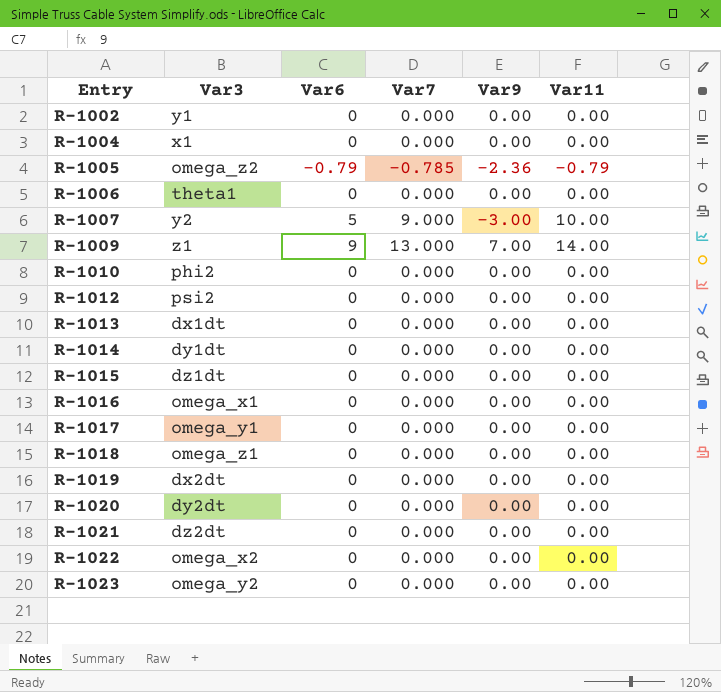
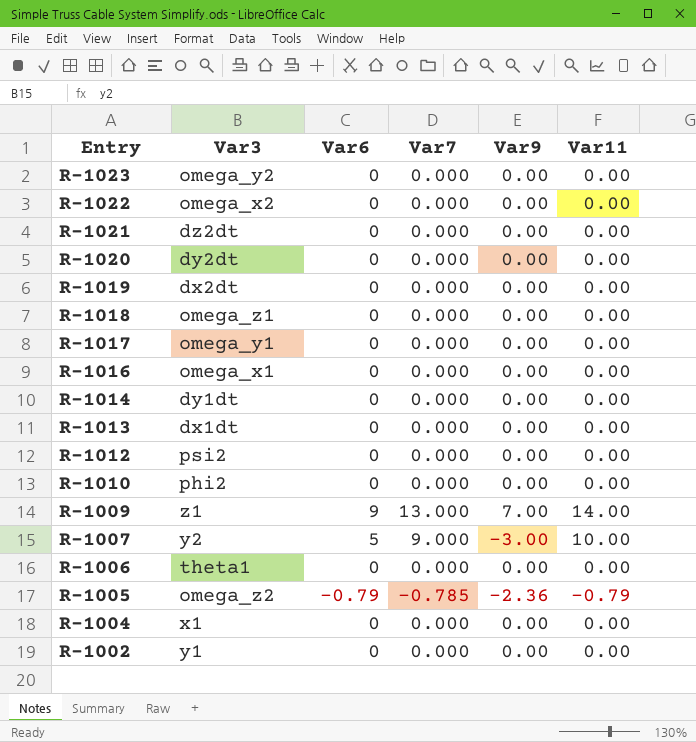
row order: Entry ascending -> Entry descending
row R-1015: dz1dt | 0 | 0.000 | 0.00 | 0.00 -> none

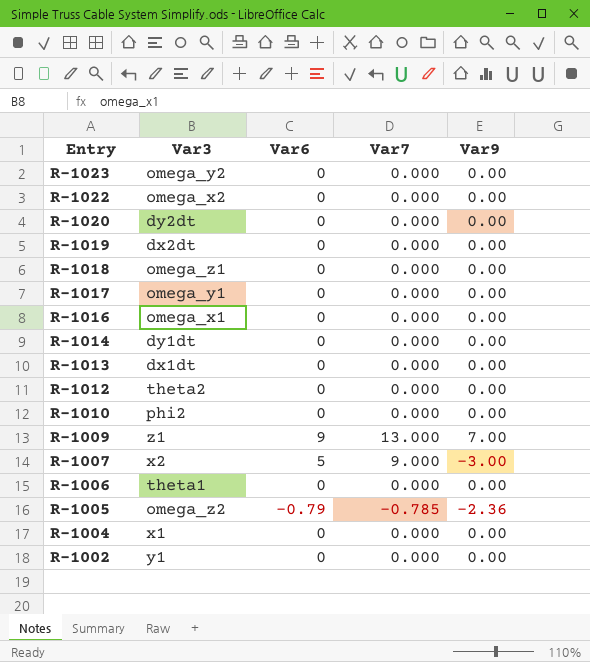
column Var11 | position: 6 -> none
row R-1021: dz2dt | 0 | 0.000 | 0.00 | 0.00 -> none
R-1012 | Var3: psi2 -> theta2
R-1007 | Var3: y2 -> x2

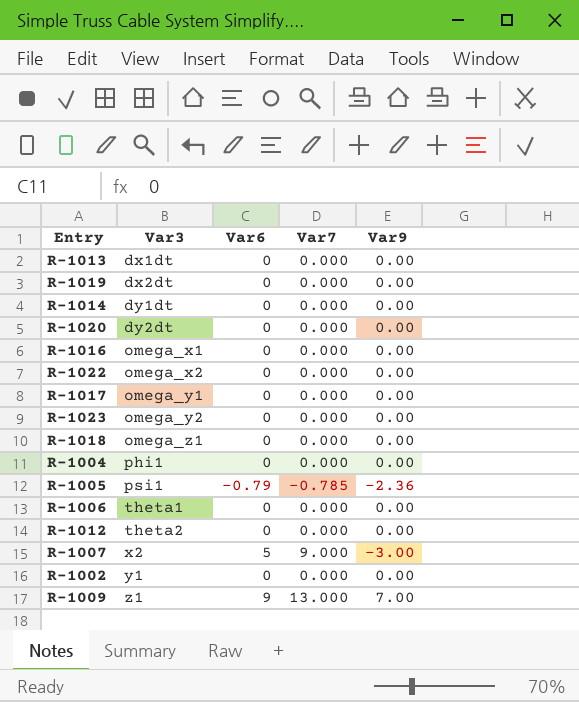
row order: Entry descending -> Var3 ascending
row R-1010: phi2 | 0 | 0.000 | 0.00 -> none
R-1004 | Var3: x1 -> phi1
R-1005 | Var3: omega_z2 -> psi1

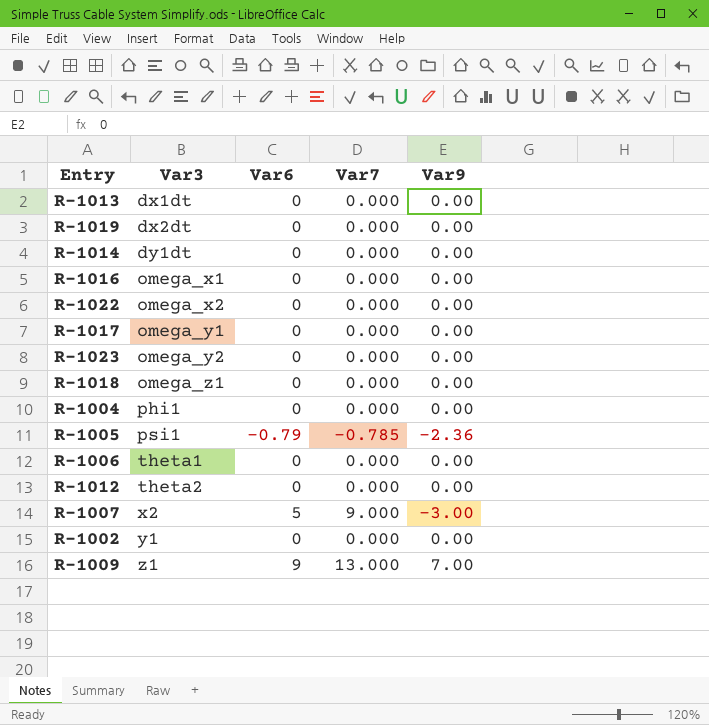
row R-1020: dy2dt | 0 | 0.000 | 0.00 -> none

